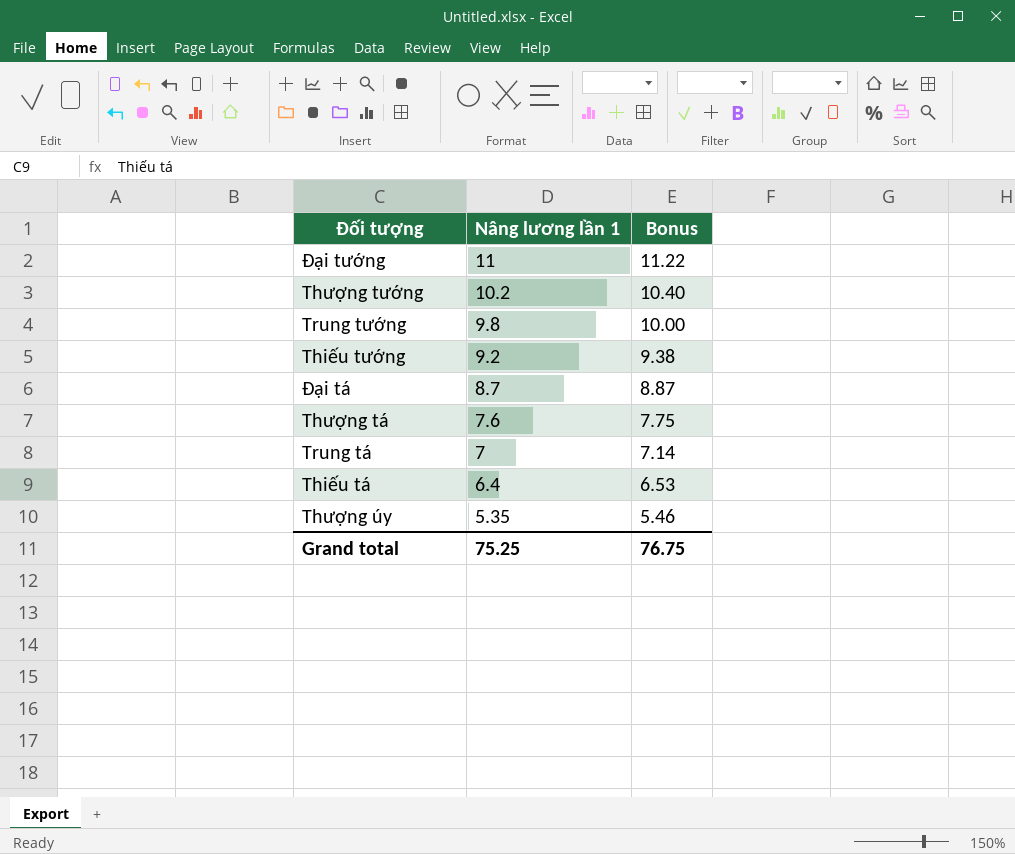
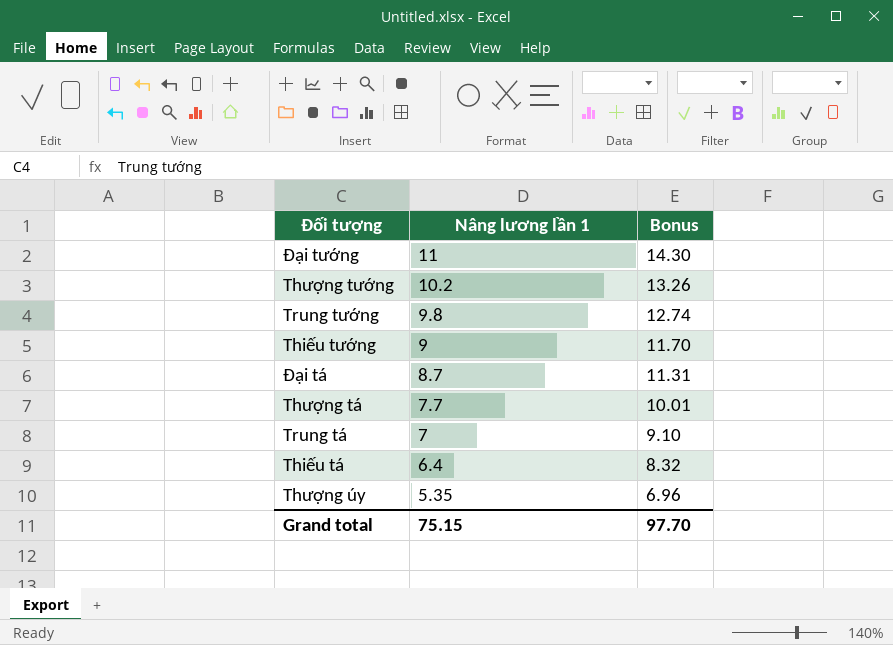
column Bonus | formula: [Nâng lương lần 1] * 1.02 -> [Nâng lương lần 1] * 1.3
Thiếu tướng | Nâng lương lần 1: 9.2 -> 9
Thượng tá | Nâng lương lần 1: 7.6 -> 7.7
Grand total | Nâng lương lần 1: 75.25 -> 75.15
Grand total | Bonus: 76.75 -> 97.70

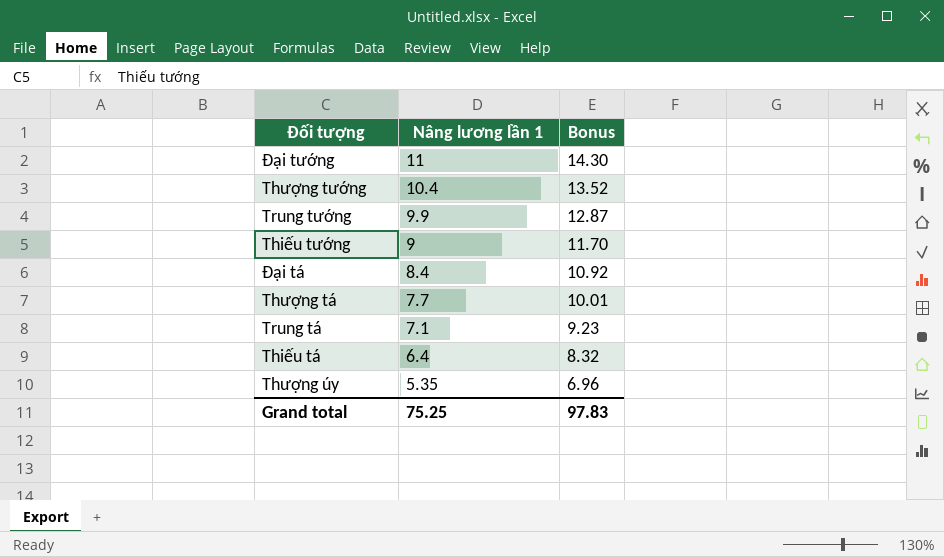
Thượng tướng | Nâng lương lần 1: 10.2 -> 10.4
Thượng tướng | Bonus: 13.26 -> 13.52
Trung tướng | Nâng lương lần 1: 9.8 -> 9.9
Trung tướng | Bonus: 12.74 -> 12.87
Đại tá | Nâng lương lần 1: 8.7 -> 8.4
Đại tá | Bonus: 11.31 -> 10.92
Trung tá | Nâng lương lần 1: 7 -> 7.1
Trung tá | Bonus: 9.10 -> 9.23
Grand total | Nâng lương lần 1: 75.15 -> 75.25
Grand total | Bonus: 97.70 -> 97.83

